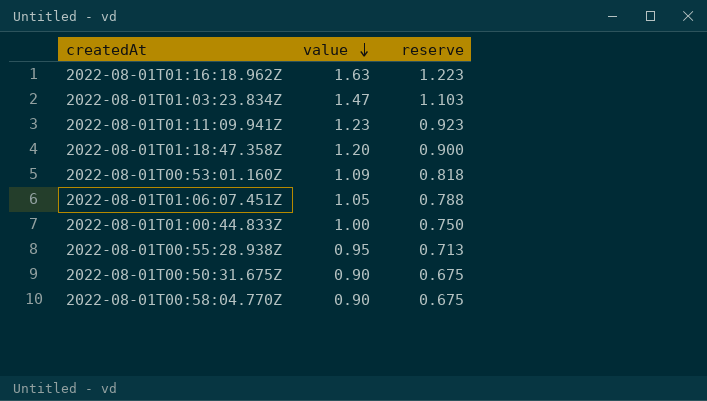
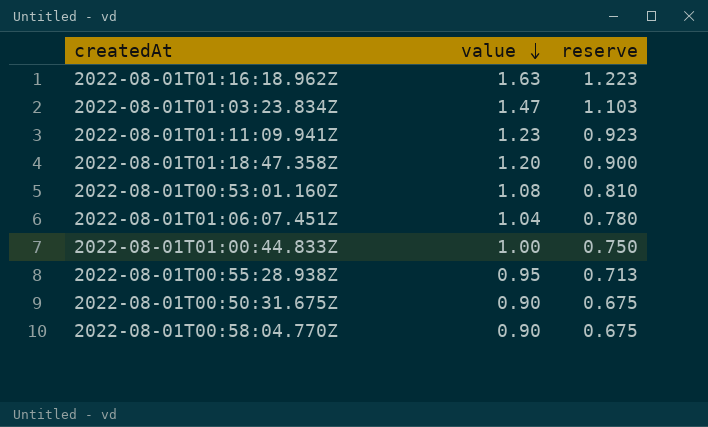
2022-08-01T00:53:01.160Z | value: 1.09 -> 1.08
2022-08-01T00:53:01.160Z | reserve: 0.818 -> 0.810
2022-08-01T01:06:07.451Z | value: 1.05 -> 1.04
2022-08-01T01:06:07.451Z | reserve: 0.788 -> 0.780

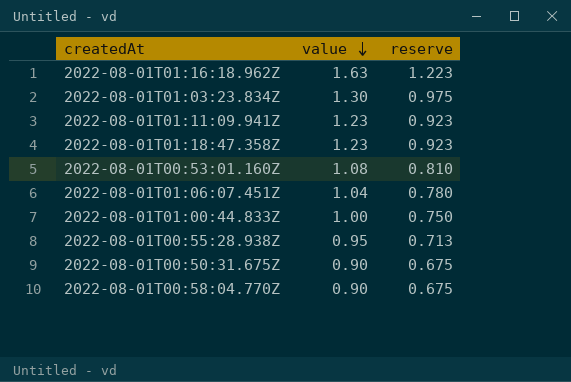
2022-08-01T01:03:23.834Z | value: 1.47 -> 1.30
2022-08-01T01:03:23.834Z | reserve: 1.103 -> 0.975
2022-08-01T01:18:47.358Z | value: 1.20 -> 1.23
2022-08-01T01:18:47.358Z | reserve: 0.900 -> 0.923

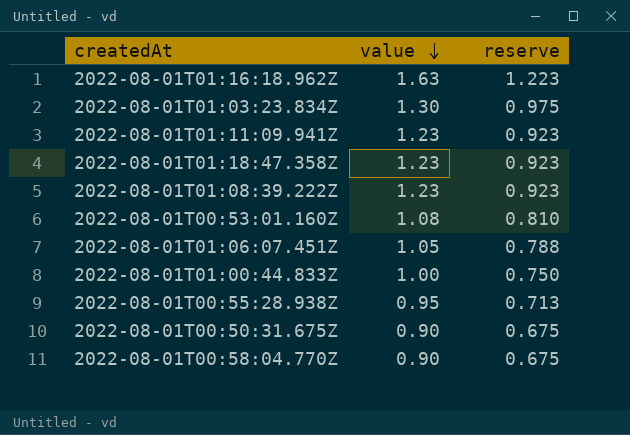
row 2022-08-01T01:08:39.222Z: none -> 1.23 | 0.923
2022-08-01T01:06:07.451Z | value: 1.04 -> 1.05
2022-08-01T01:06:07.451Z | reserve: 0.780 -> 0.788

